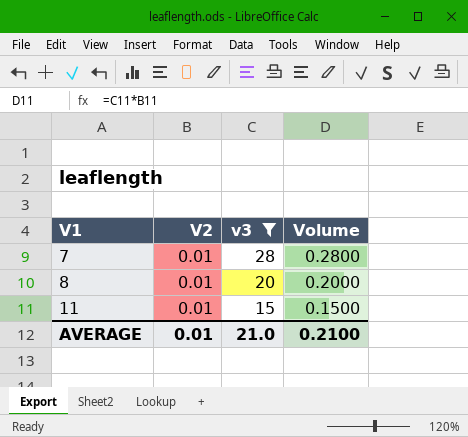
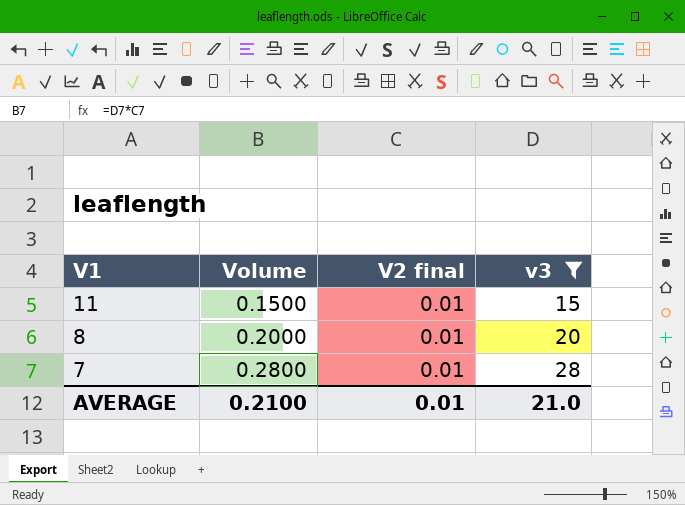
row order: V1 ascending -> V1 descending
column Volume | position: 4 -> 2
column name: V2 -> V2 final

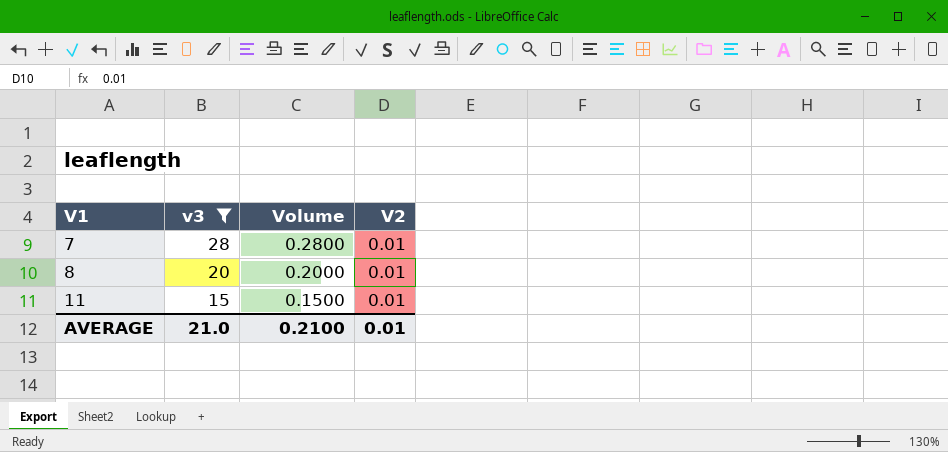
row order: V1 descending -> V1 ascending
column v3 | position: 4 -> 2
column name: V2 final -> V2

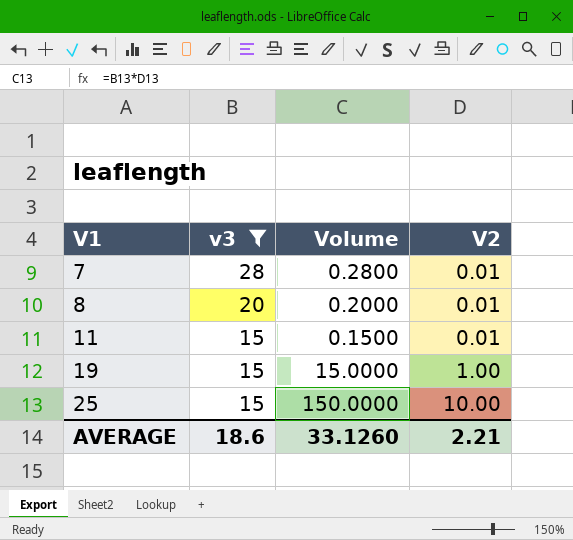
row 19: none -> 15 | 15.0000 | 1.00
row 25: none -> 15 | 150.0000 | 10.00
AVERAGE | v3: 21.0 -> 18.6
AVERAGE | Volume: 0.2100 -> 33.1260
AVERAGE | V2: 0.01 -> 2.21

